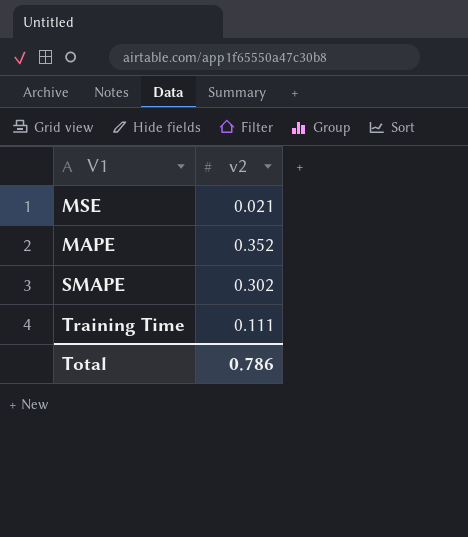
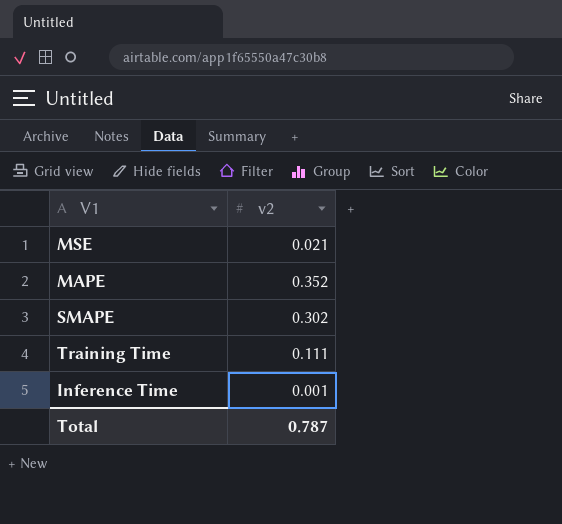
row Inference Time: none -> 0.001
Total | v2: 0.786 -> 0.787

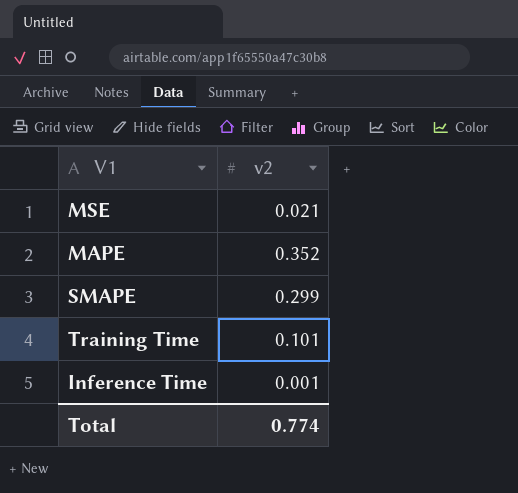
SMAPE | v2: 0.302 -> 0.299
Training Time | v2: 0.111 -> 0.101
Total | v2: 0.787 -> 0.774

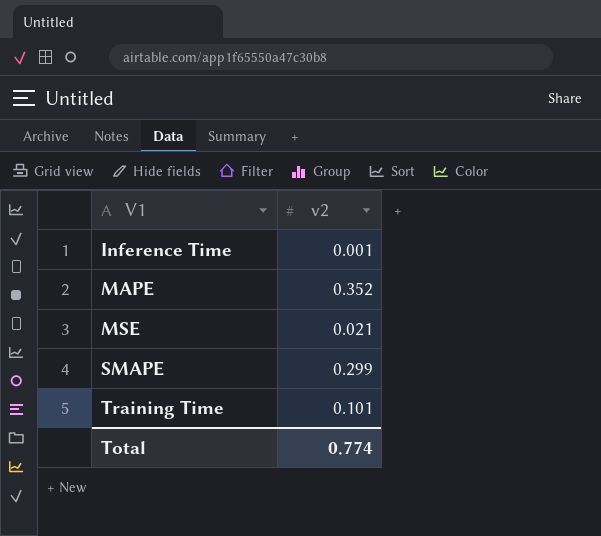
row order: none -> V1 ascending

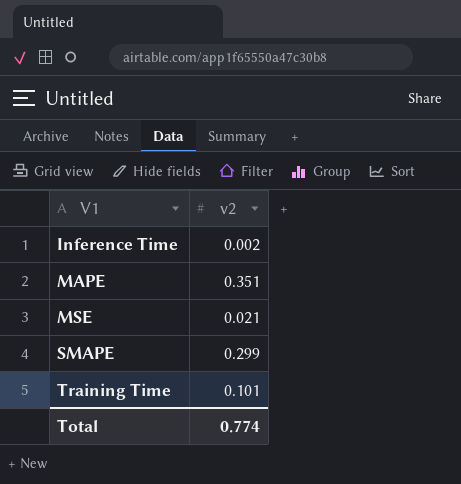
Inference Time | v2: 0.001 -> 0.002
MAPE | v2: 0.352 -> 0.351

